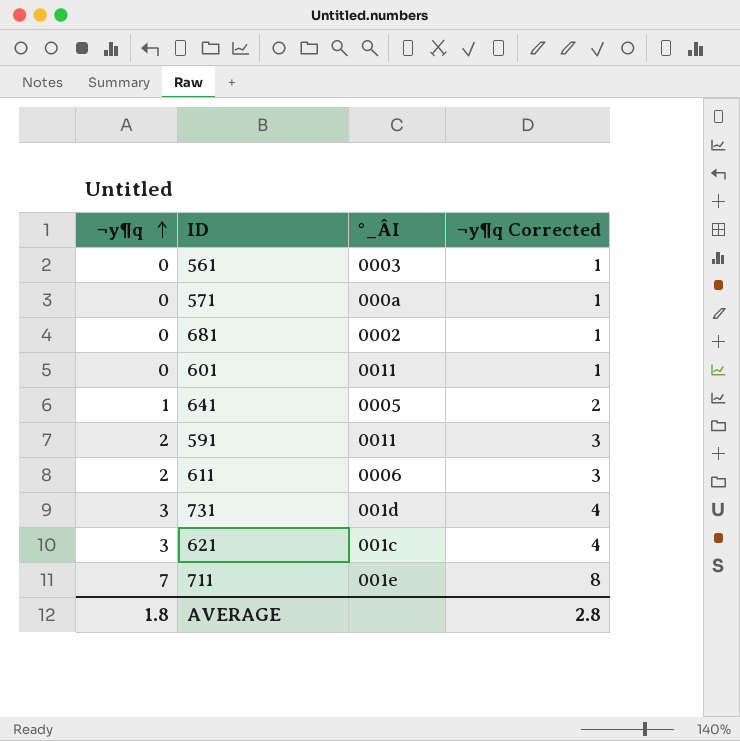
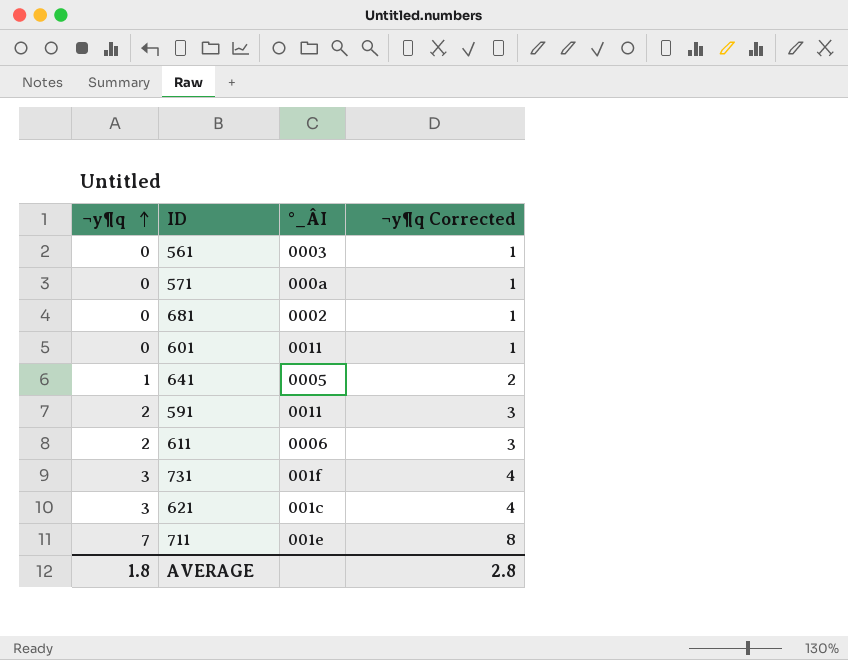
731 | °_ÂI: 001d -> 001f

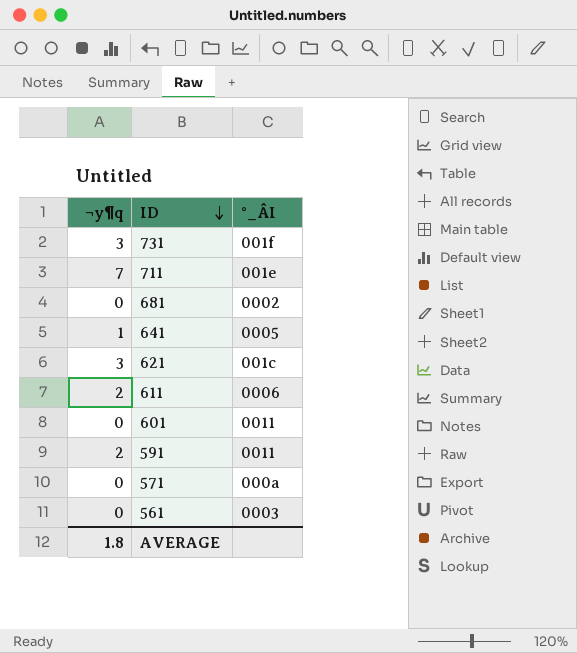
row order: ¬y¶q ascending -> ID descending
column ¬y¶q Corrected | formula: [¬y¶q] + 1 -> none

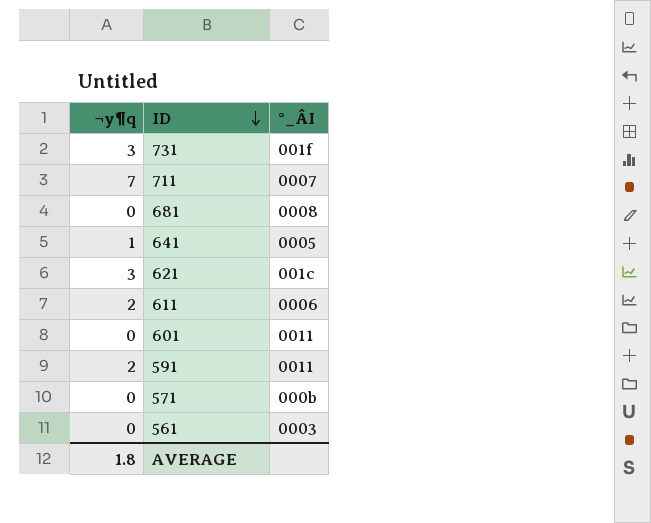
711 | °_ÂI: 001e -> 0007
681 | °_ÂI: 0002 -> 0008
571 | °_ÂI: 000a -> 000b

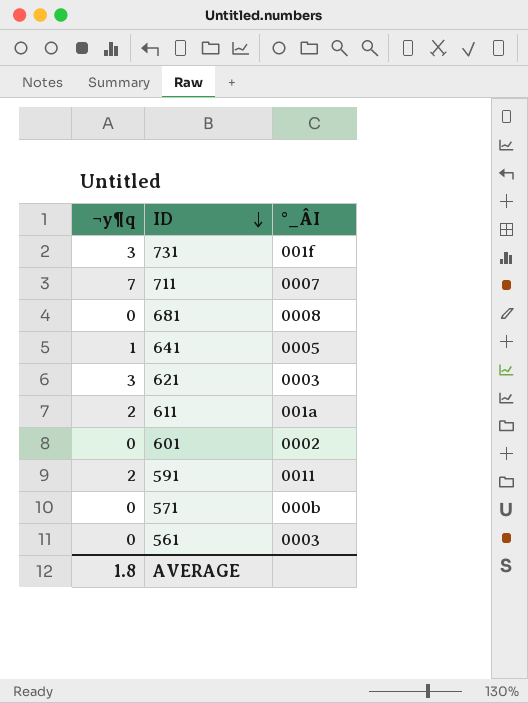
621 | °_ÂI: 001c -> 0003
611 | °_ÂI: 0006 -> 001a
601 | °_ÂI: 0011 -> 0002

